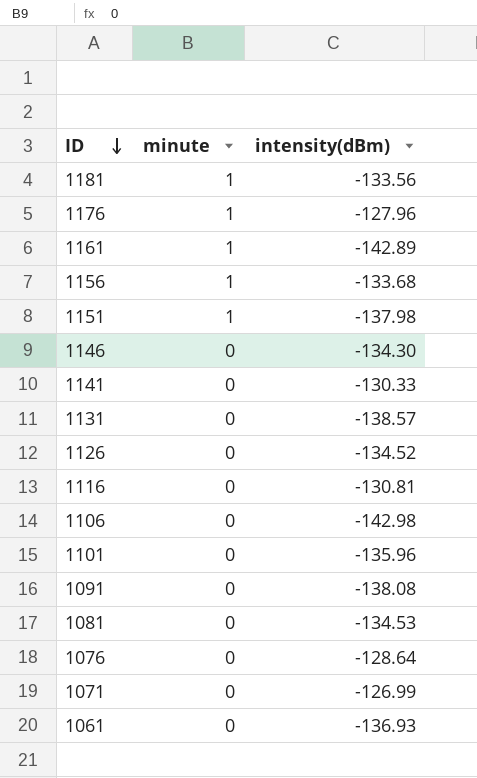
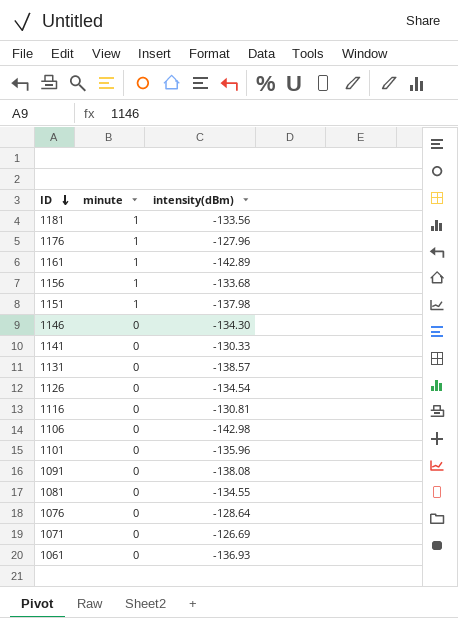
1126 | intensity(dBm): -134.52 -> -134.54
1081 | intensity(dBm): -134.53 -> -134.55
1071 | intensity(dBm): -126.99 -> -126.69

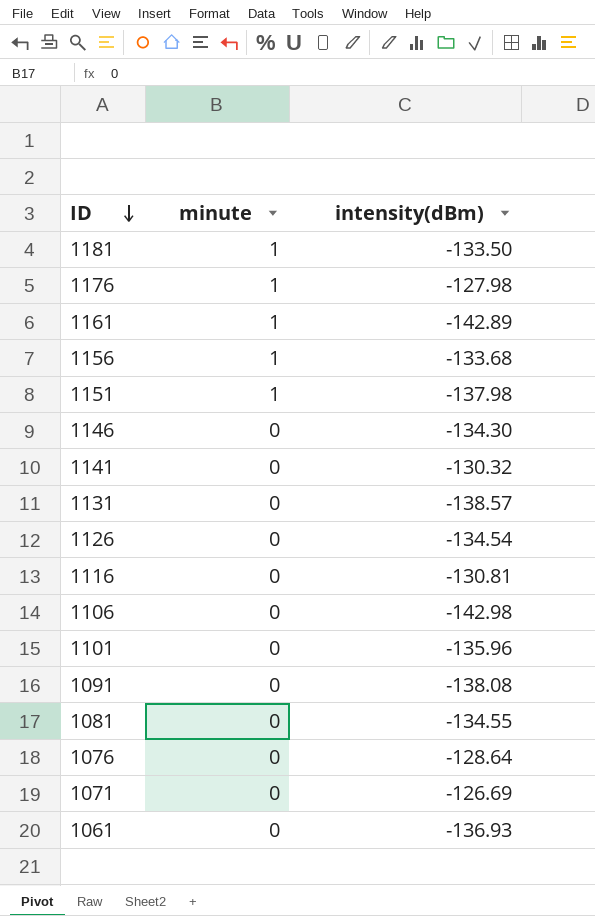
1181 | intensity(dBm): -133.56 -> -133.50
1176 | intensity(dBm): -127.96 -> -127.98
1141 | intensity(dBm): -130.33 -> -130.32

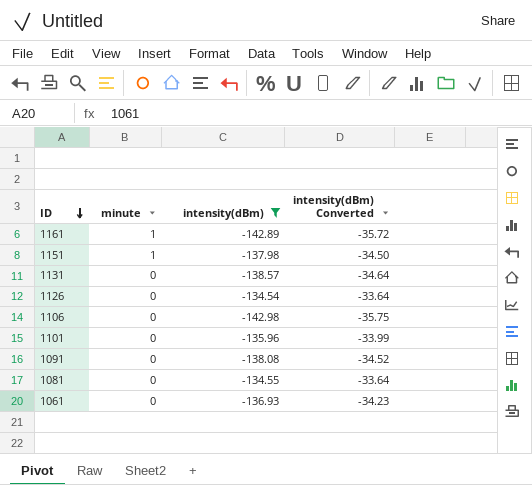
filter: none -> intensity(dBm) <= -134.54
column intensity(dBm) Converted | formula: none -> [intensity(dBm)] * 0.25

